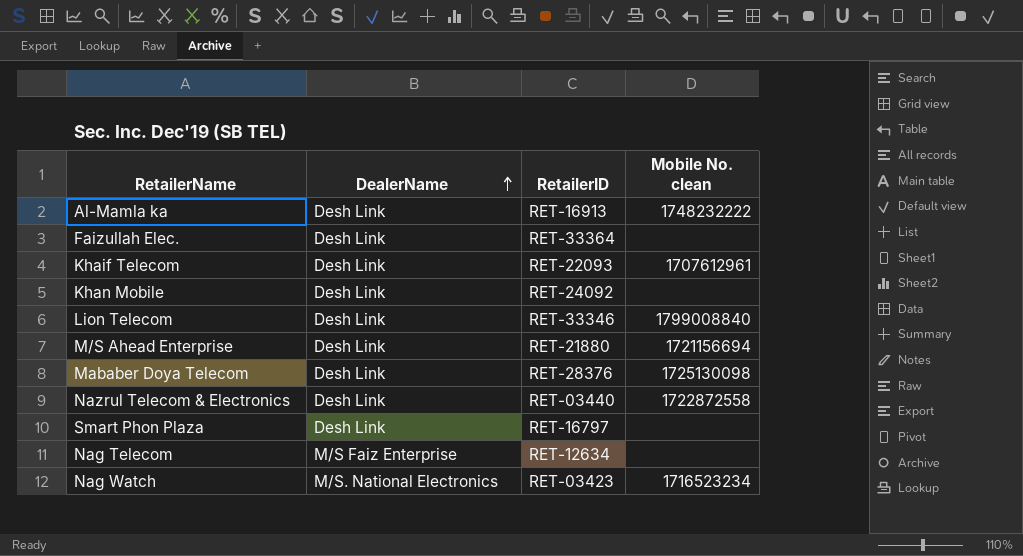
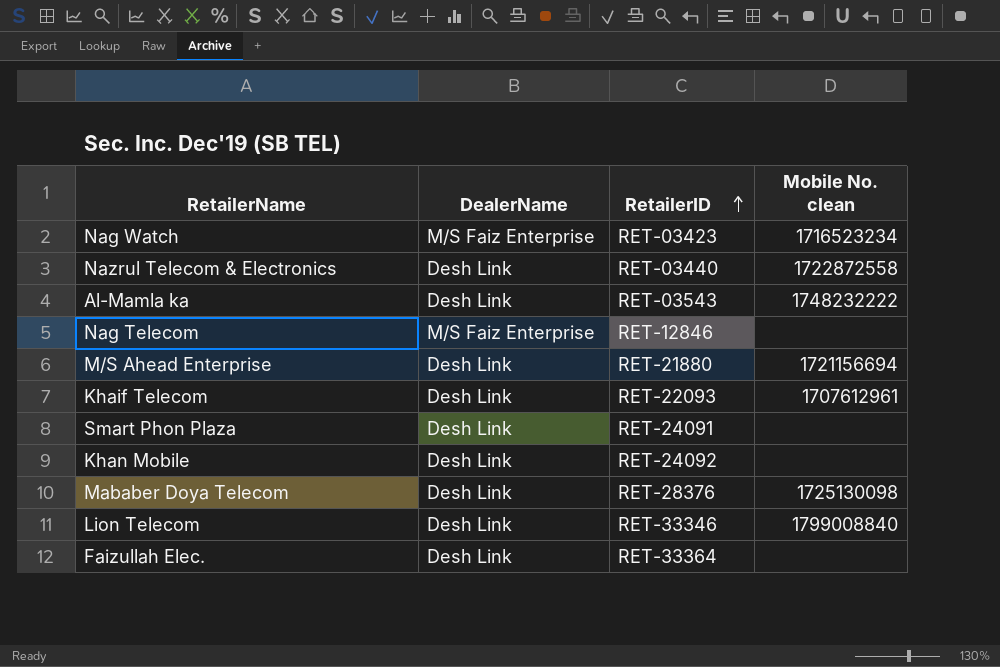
row order: DealerName ascending -> RetailerID ascending
Nag Watch | DealerName: M/S. National Electronics -> M/S Faiz Enterprise
Al-Mamla ka | RetailerID: RET-16913 -> RET-03543
Nag Telecom | RetailerID: RET-12634 -> RET-12846
Smart Phon Plaza | RetailerID: RET-16797 -> RET-24091

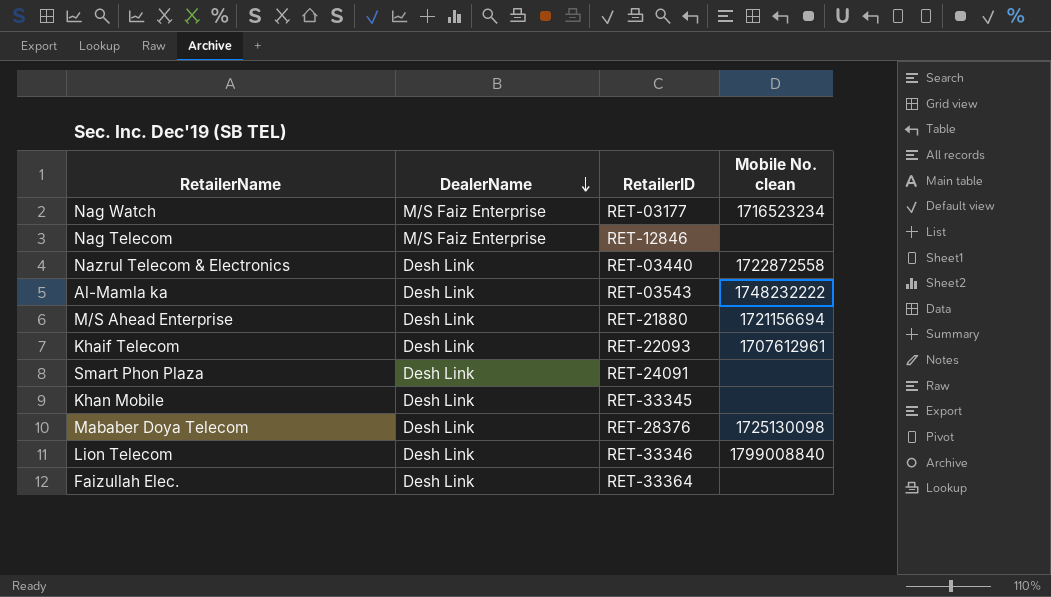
row order: RetailerID ascending -> DealerName descending
Nag Watch | RetailerID: RET-03423 -> RET-03177
Khan Mobile | RetailerID: RET-24092 -> RET-33345

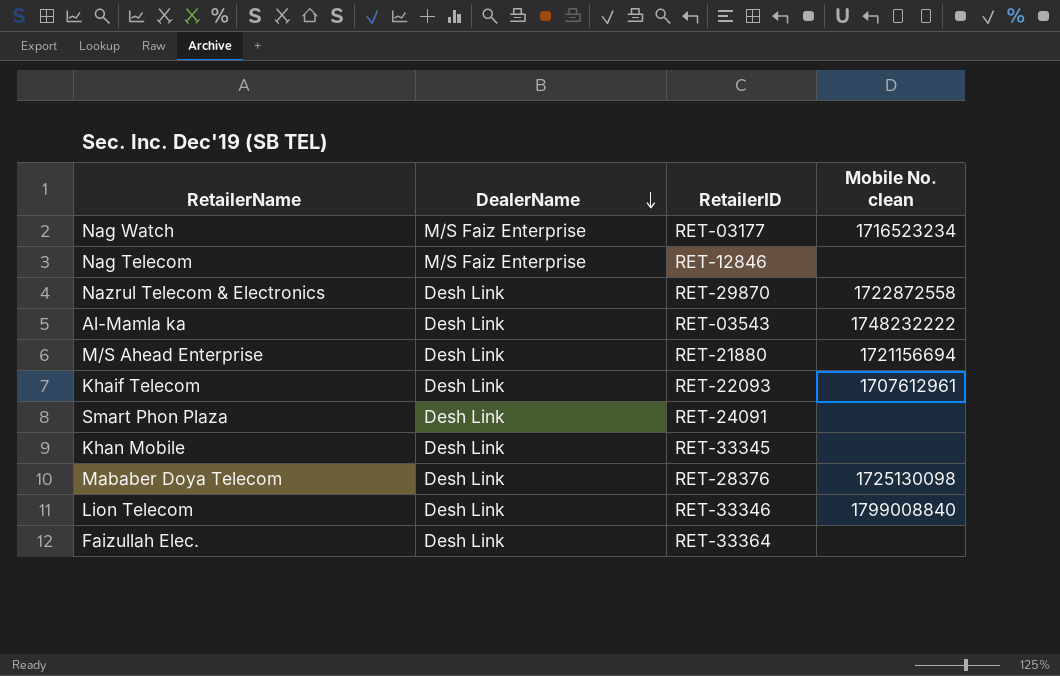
Nazrul Telecom & Electronics | RetailerID: RET-03440 -> RET-29870

